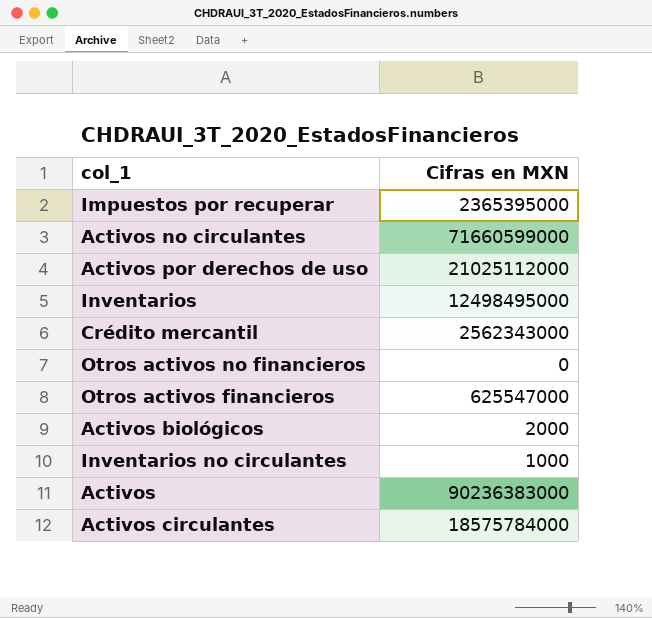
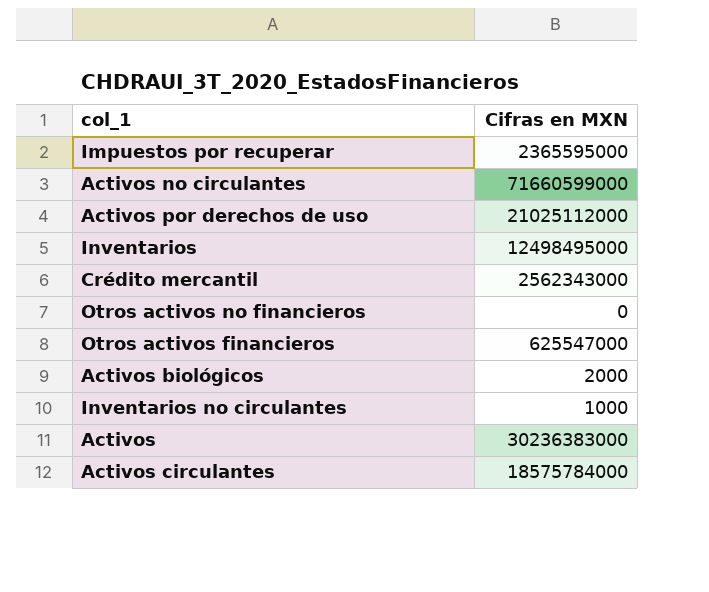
Impuestos por recuperar | Cifras en MXN: 2365395000 -> 2365595000
Activos | Cifras en MXN: 90236383000 -> 30236383000

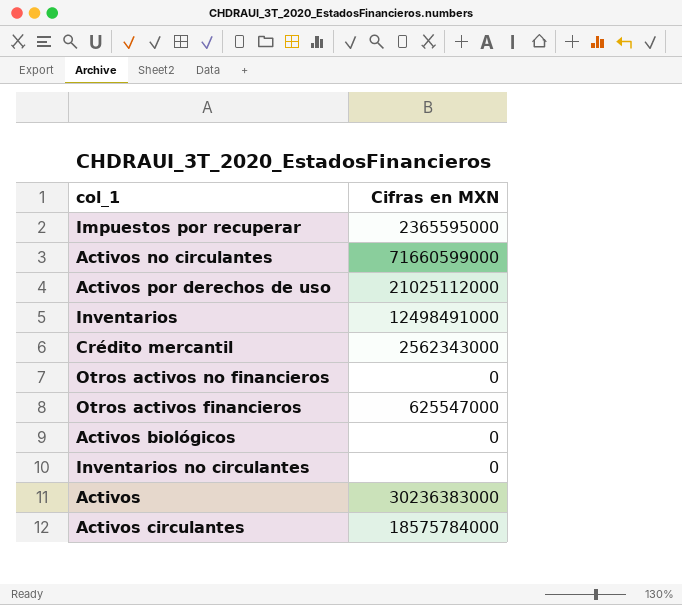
Inventarios | Cifras en MXN: 12498495000 -> 12498491000
Activos biológicos | Cifras en MXN: 2000 -> 0
Inventarios no circulantes | Cifras en MXN: 1000 -> 0

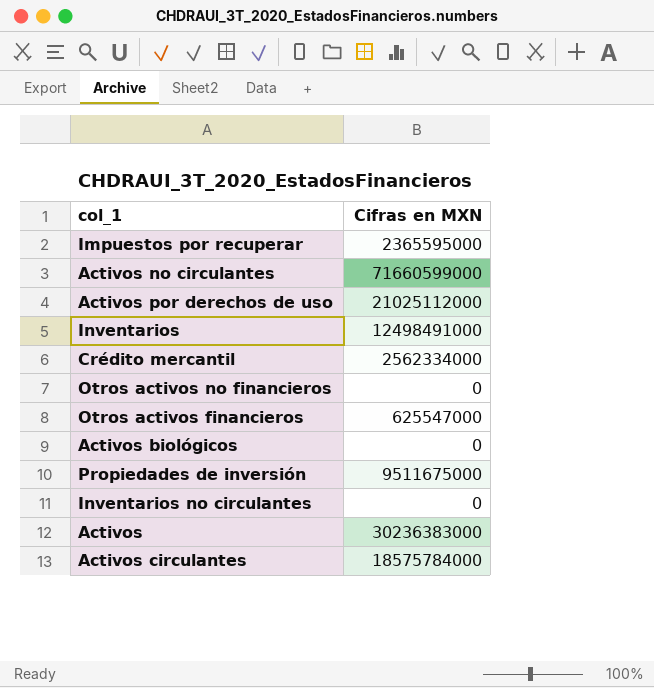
Crédito mercantil | Cifras en MXN: 2562343000 -> 2562334000
row Propiedades de inversión: none -> 9511675000

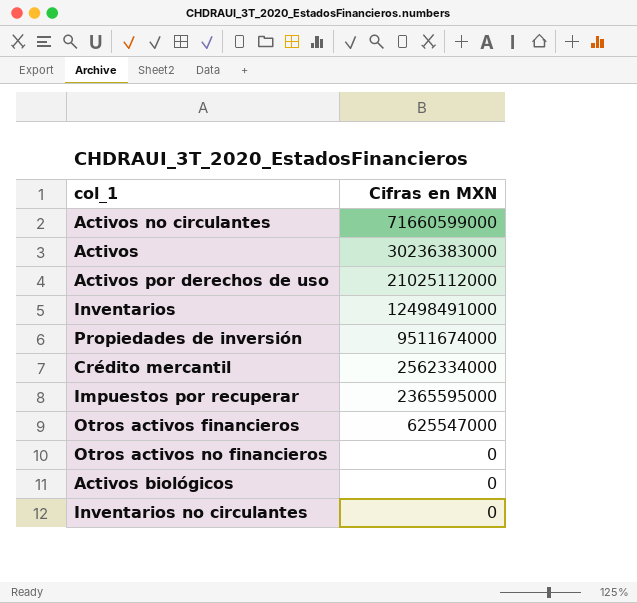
row order: none -> Cifras en MXN descending
row Activos circulantes: 18575784000 -> none
Propiedades de inversión | Cifras en MXN: 9511675000 -> 9511674000

